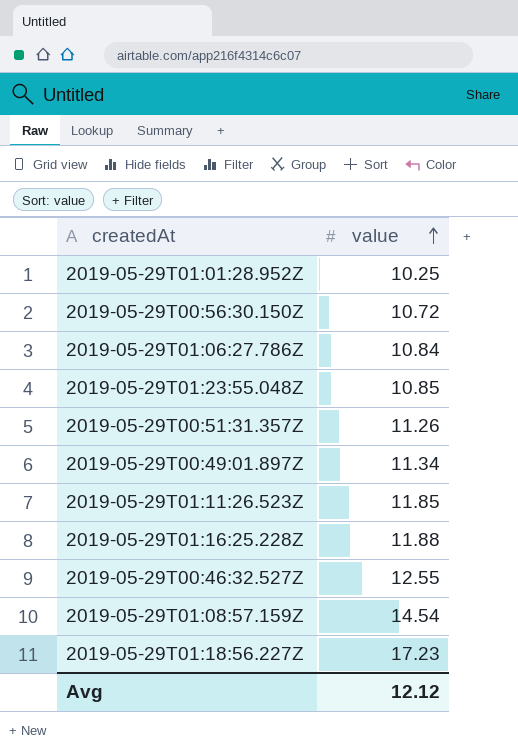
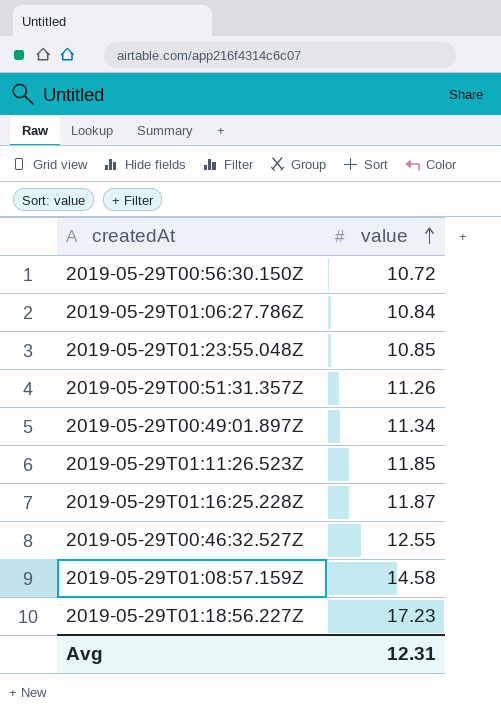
row 2019-05-29T01:01:28.952Z: 10.25 -> none
2019-05-29T01:16:25.228Z | value: 11.88 -> 11.87
2019-05-29T01:08:57.159Z | value: 14.54 -> 14.58
Avg | value: 12.12 -> 12.31

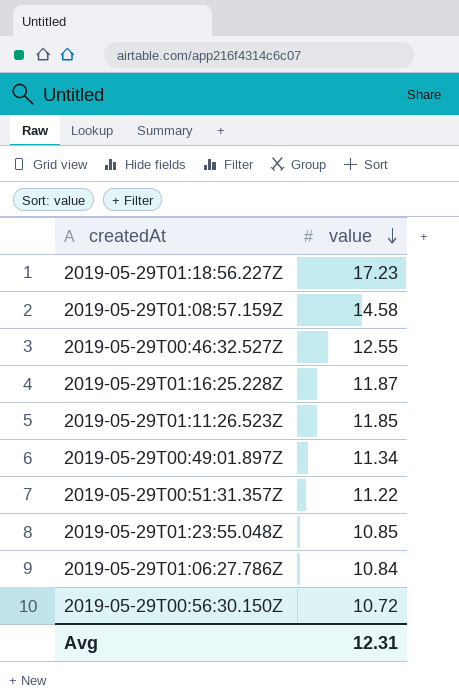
row order: value ascending -> value descending
2019-05-29T00:51:31.357Z | value: 11.26 -> 11.22

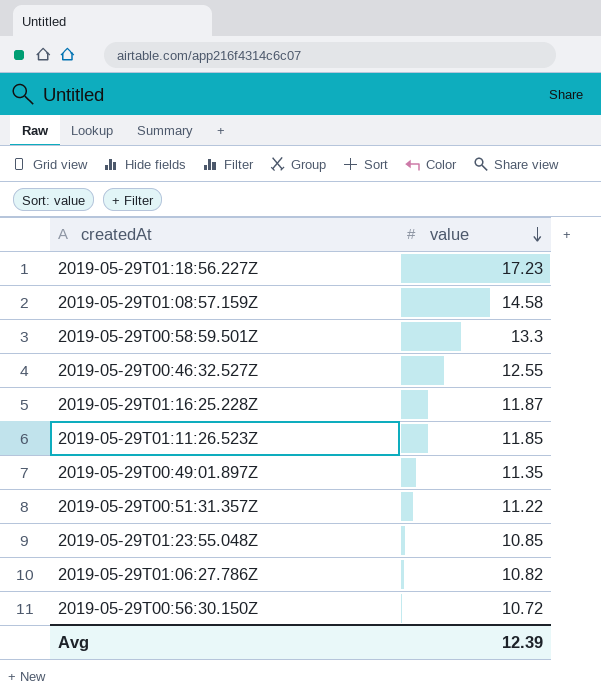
row 2019-05-29T00:58:59.501Z: none -> 13.3
2019-05-29T00:49:01.897Z | value: 11.34 -> 11.35
2019-05-29T01:06:27.786Z | value: 10.84 -> 10.82
Avg | value: 12.31 -> 12.39

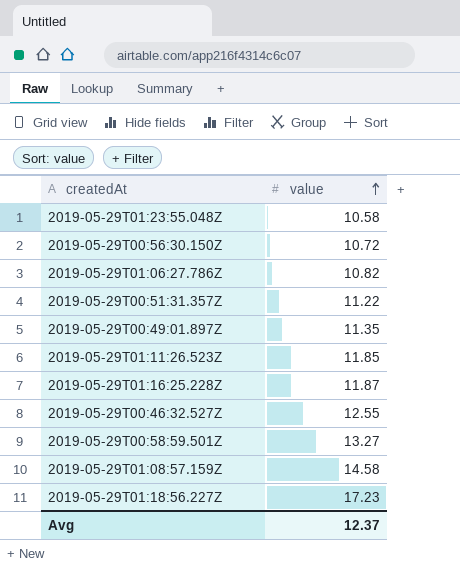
row order: value descending -> value ascending
2019-05-29T01:23:55.048Z | value: 10.85 -> 10.58
2019-05-29T00:58:59.501Z | value: 13.3 -> 13.27
Avg | value: 12.39 -> 12.37

